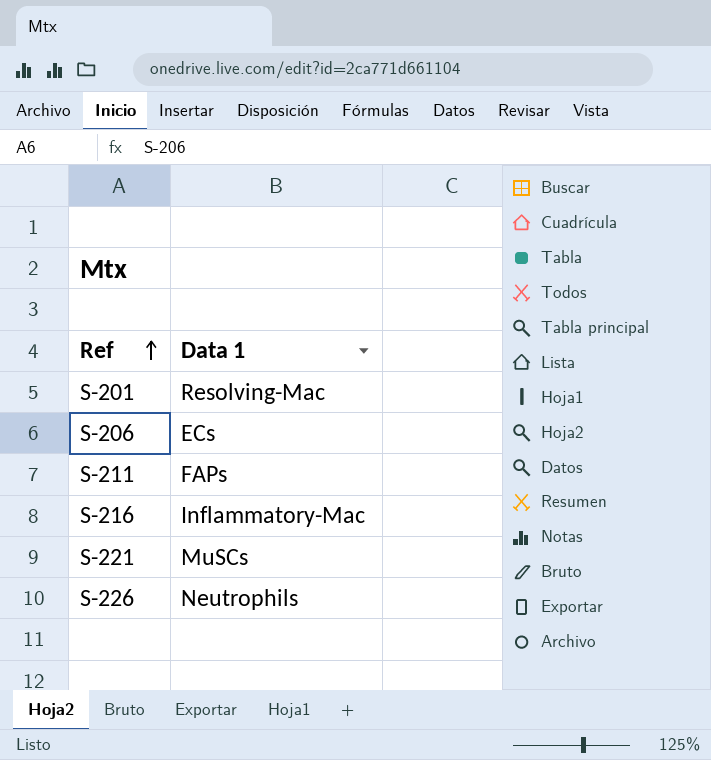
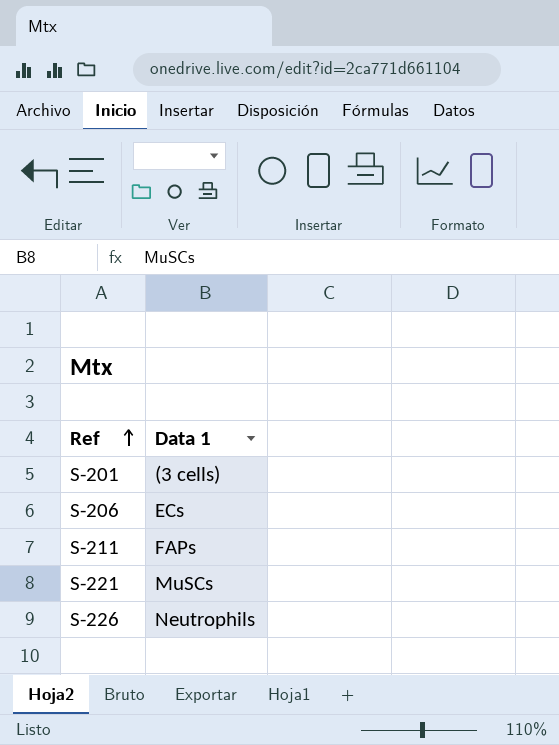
row S-216: Inflammatory-Mac -> none
S-201 | Data 1: Resolving-Mac -> (3 cells)

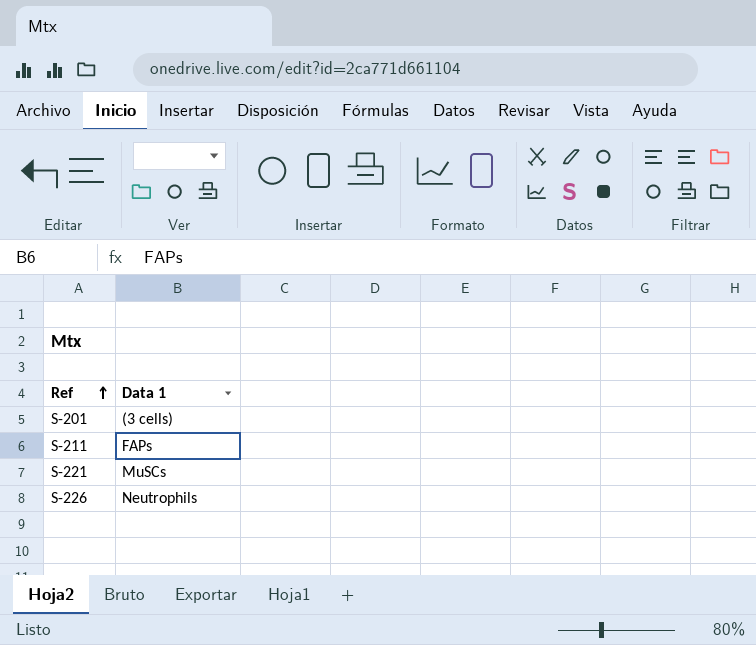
row S-206: ECs -> none

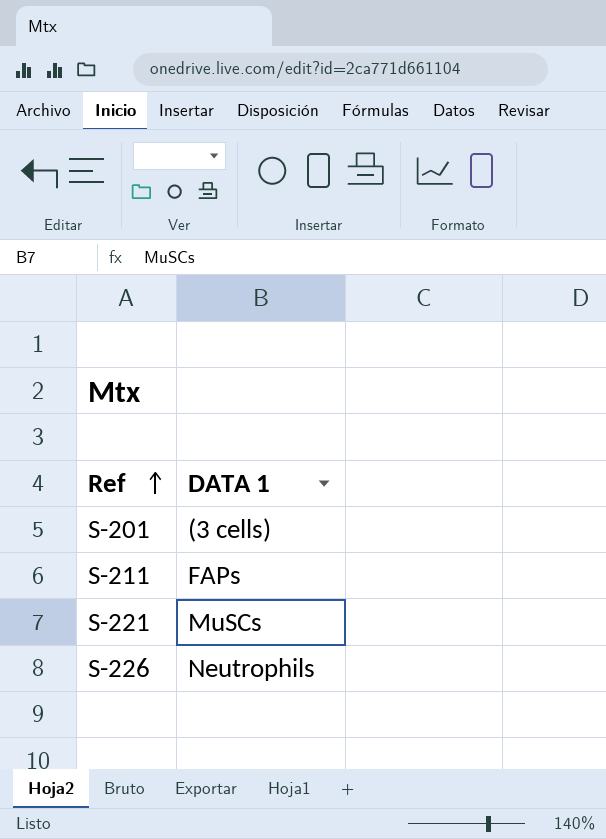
column name: Data 1 -> DATA 1

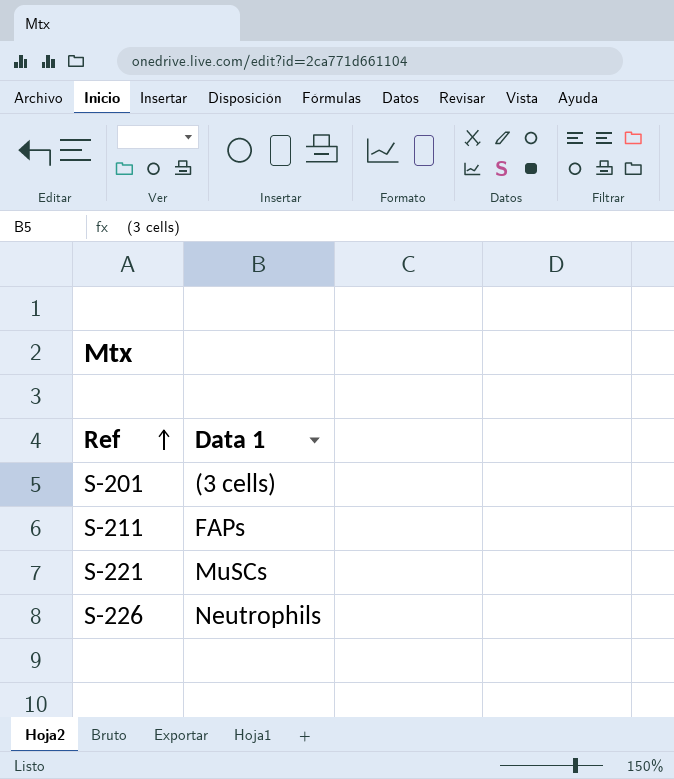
column name: DATA 1 -> Data 1

